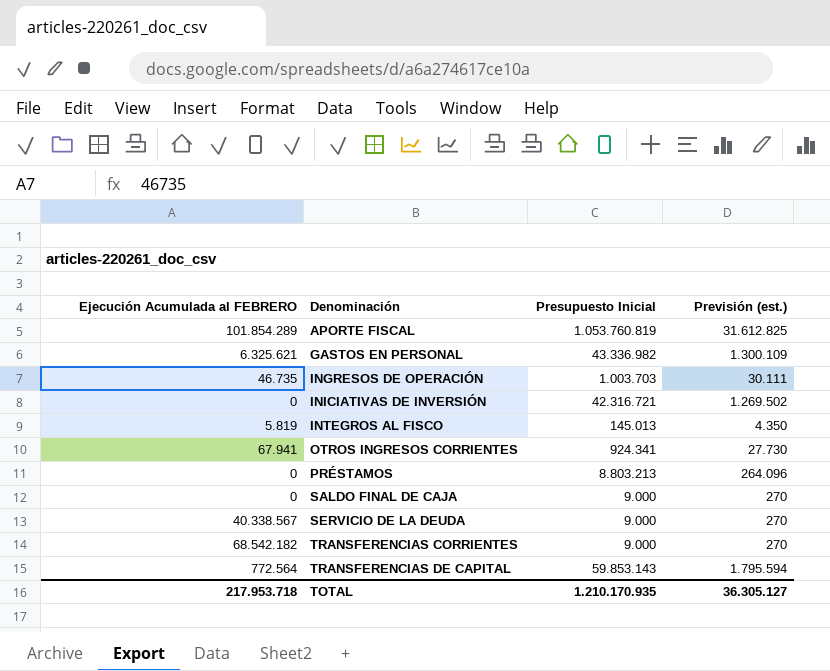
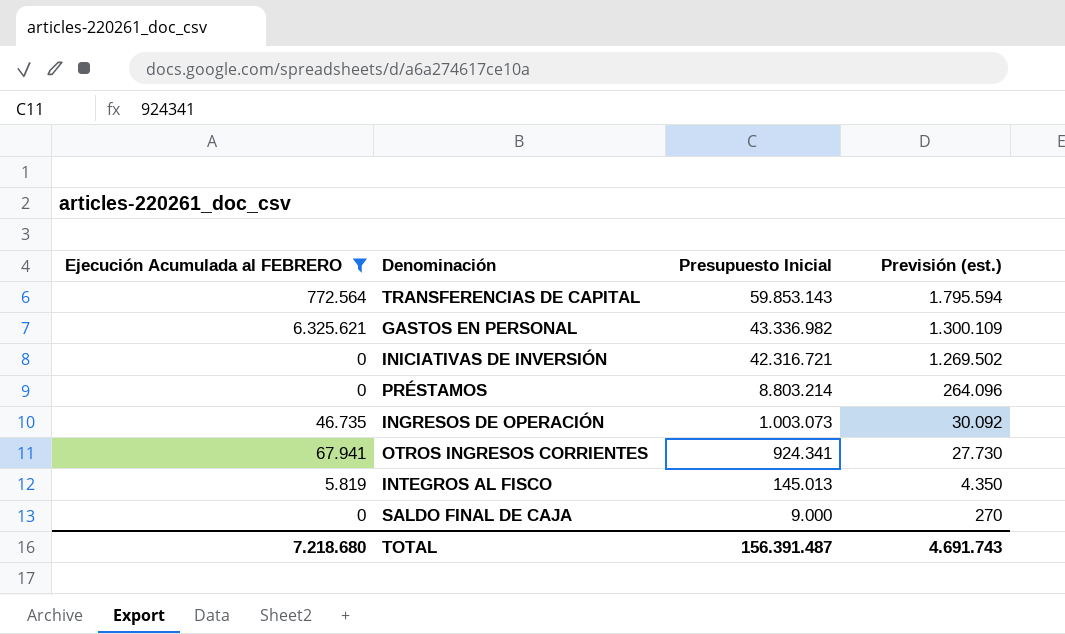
filter: none -> Ejecución Acumulada al FEBRERO <= 6.325.621
row order: Denominación ascending -> Presupuesto Inicial descending
PRÉSTAMOS | Presupuesto Inicial: 8.803.213 -> 8.803.214
INGRESOS DE OPERACIÓN | Presupuesto Inicial: 1.003.703 -> 1.003.073
INGRESOS DE OPERACIÓN | Previsión (est.): 30.111 -> 30.092
TOTAL | Ejecución Acumulada al FEBRERO: 217.953.718 -> 7.218.680
TOTAL | Presupuesto Inicial: 1.210.170.935 -> 156.391.487
TOTAL | Previsión (est.): 36.305.127 -> 4.691.743

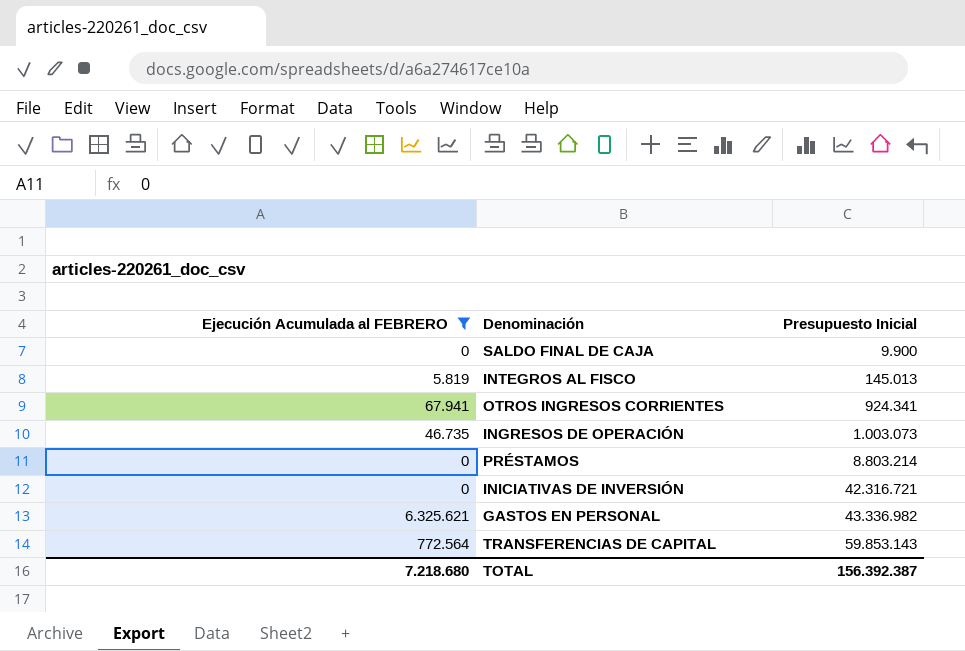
row order: Presupuesto Inicial descending -> Presupuesto Inicial ascending
column Previsión (est.) | formula: [Presupuesto Inicial] * 0,03 -> none
SALDO FINAL DE CAJA | Presupuesto Inicial: 9.000 -> 9.900
TOTAL | Presupuesto Inicial: 156.391.487 -> 156.392.387

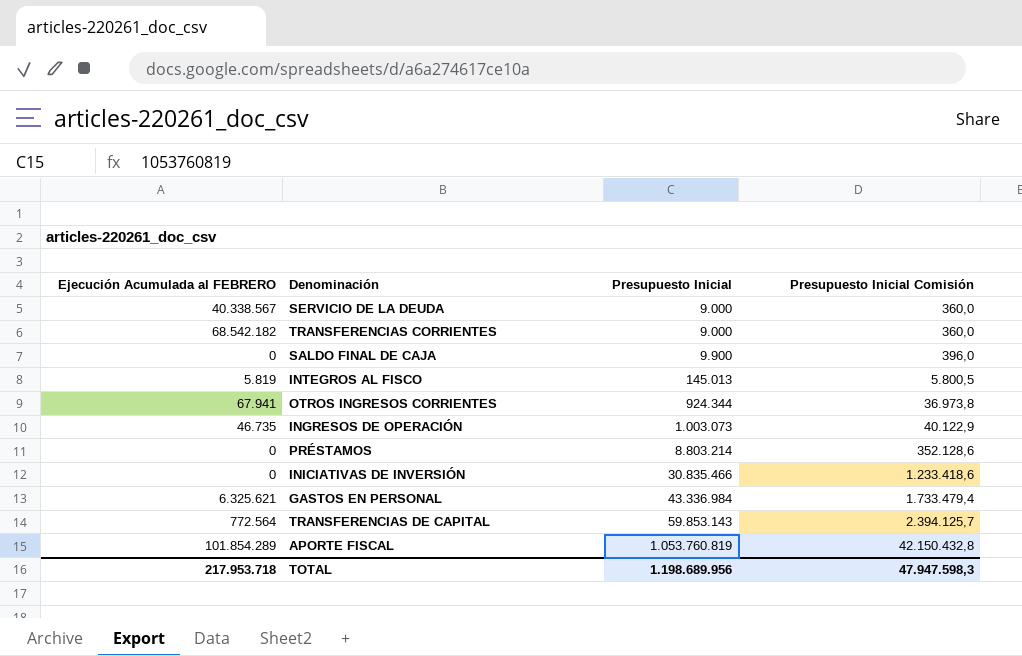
filter: Ejecución Acumulada al FEBRERO <= 6.325.621 -> none
column Presupuesto Inicial Comisión | formula: none -> [Presupuesto Inicial] * 0,04
OTROS INGRESOS CORRIENTES | Presupuesto Inicial: 924.341 -> 924.344
INICIATIVAS DE INVERSIÓN | Presupuesto Inicial: 42.316.721 -> 30.835.466
GASTOS EN PERSONAL | Presupuesto Inicial: 43.336.982 -> 43.336.984
TOTAL | Ejecución Acumulada al FEBRERO: 7.218.680 -> 217.953.718
TOTAL | Presupuesto Inicial: 156.392.387 -> 1.198.689.956

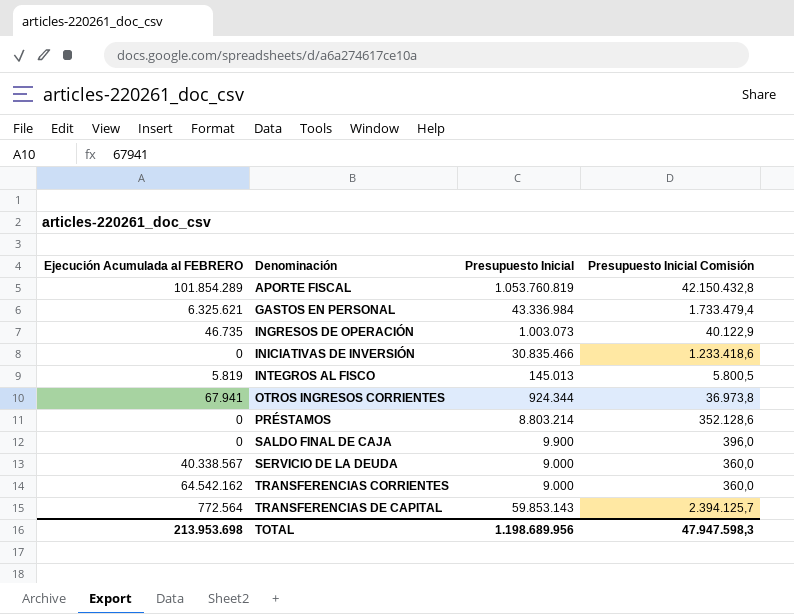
row order: Presupuesto Inicial ascending -> Denominación ascending
TRANSFERENCIAS CORRIENTES | Ejecución Acumulada al FEBRERO: 68.542.182 -> 64.542.162
TOTAL | Ejecución Acumulada al FEBRERO: 217.953.718 -> 213.953.698

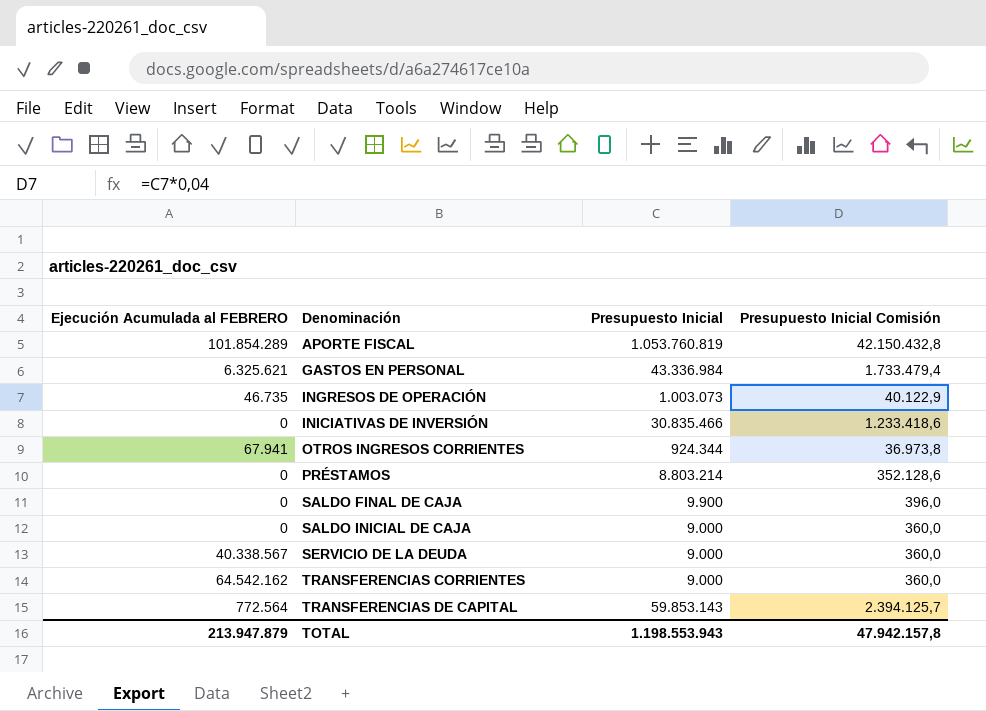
row INTEGROS AL FISCO: 5.819 | 145.013 | 5.800,5 -> none
row SALDO INICIAL DE CAJA: none -> 0 | 9.000 | 360,0
TOTAL | Ejecución Acumulada al FEBRERO: 213.953.698 -> 213.947.879
TOTAL | Presupuesto Inicial: 1.198.689.956 -> 1.198.553.943
TOTAL | Presupuesto Inicial Comisión: 47.947.598,3 -> 47.942.157,8

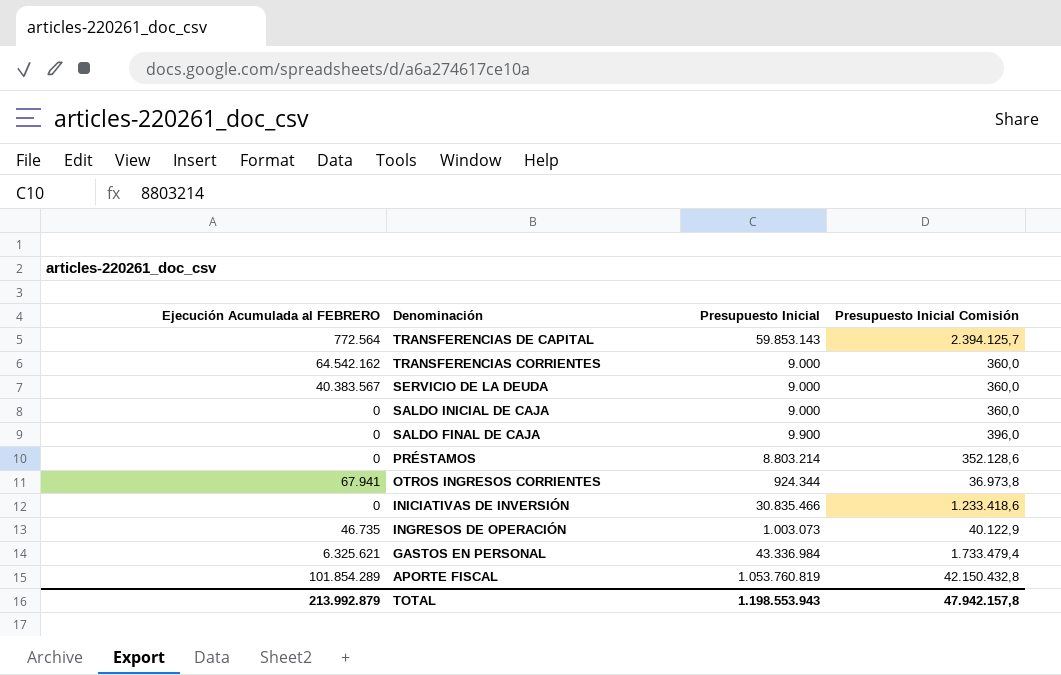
row order: Denominación ascending -> Denominación descending
SERVICIO DE LA DEUDA | Ejecución Acumulada al FEBRERO: 40.338.567 -> 40.383.567
TOTAL | Ejecución Acumulada al FEBRERO: 213.947.879 -> 213.992.879

